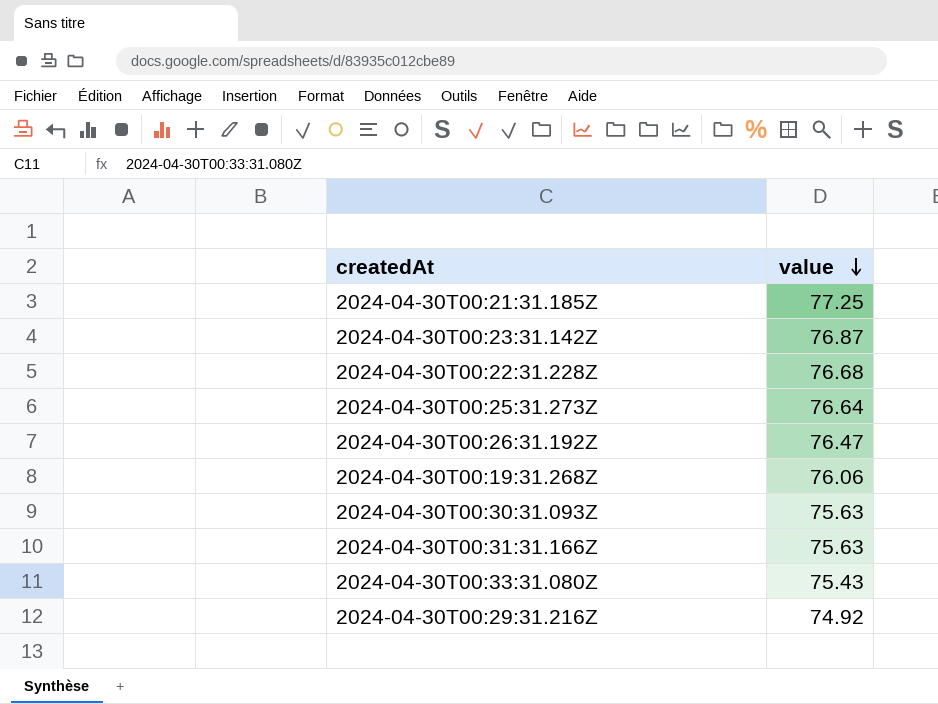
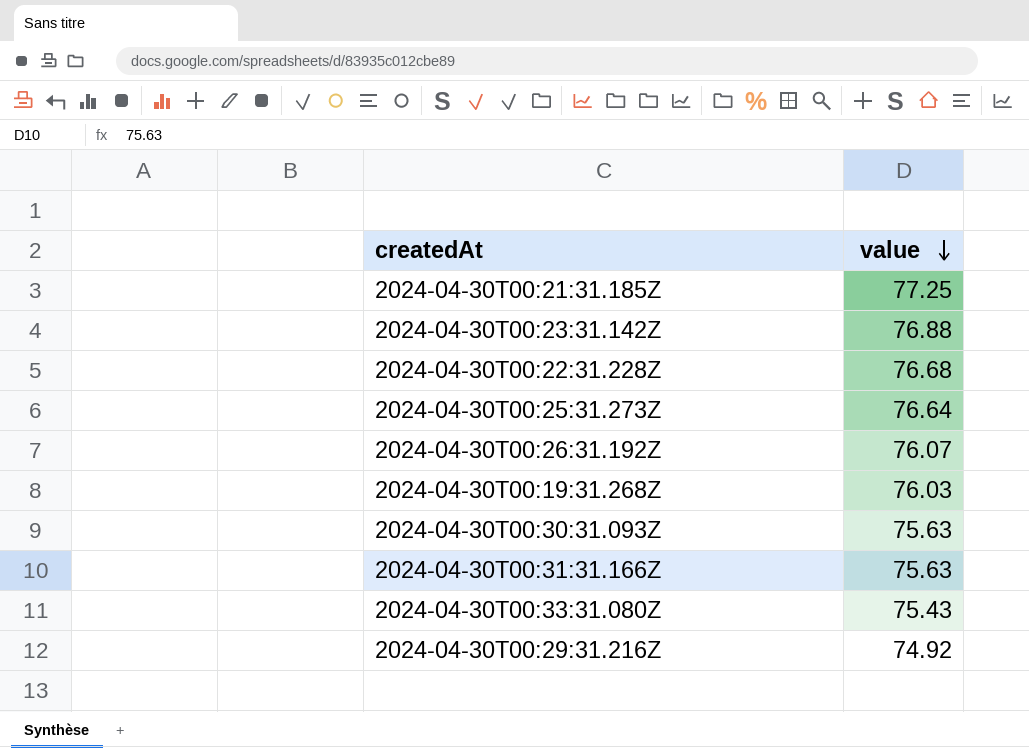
2024-04-30T00:23:31.142Z | value: 76.87 -> 76.88
2024-04-30T00:26:31.192Z | value: 76.47 -> 76.07
2024-04-30T00:19:31.268Z | value: 76.06 -> 76.03

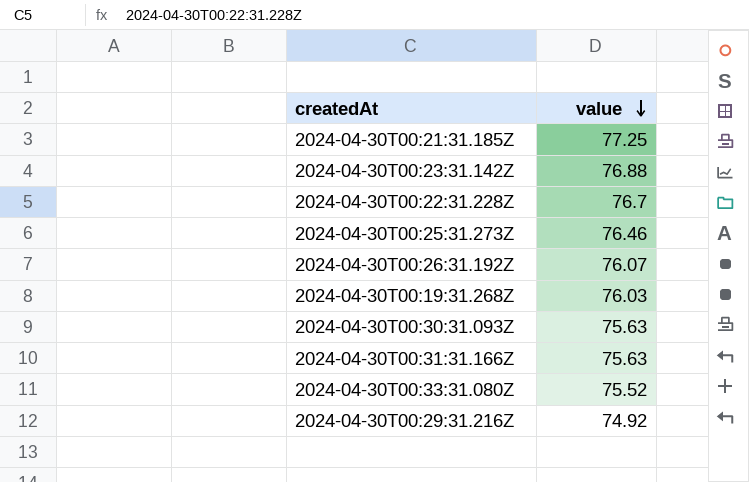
2024-04-30T00:22:31.228Z | value: 76.68 -> 76.7
2024-04-30T00:25:31.273Z | value: 76.64 -> 76.46
2024-04-30T00:33:31.080Z | value: 75.43 -> 75.52

